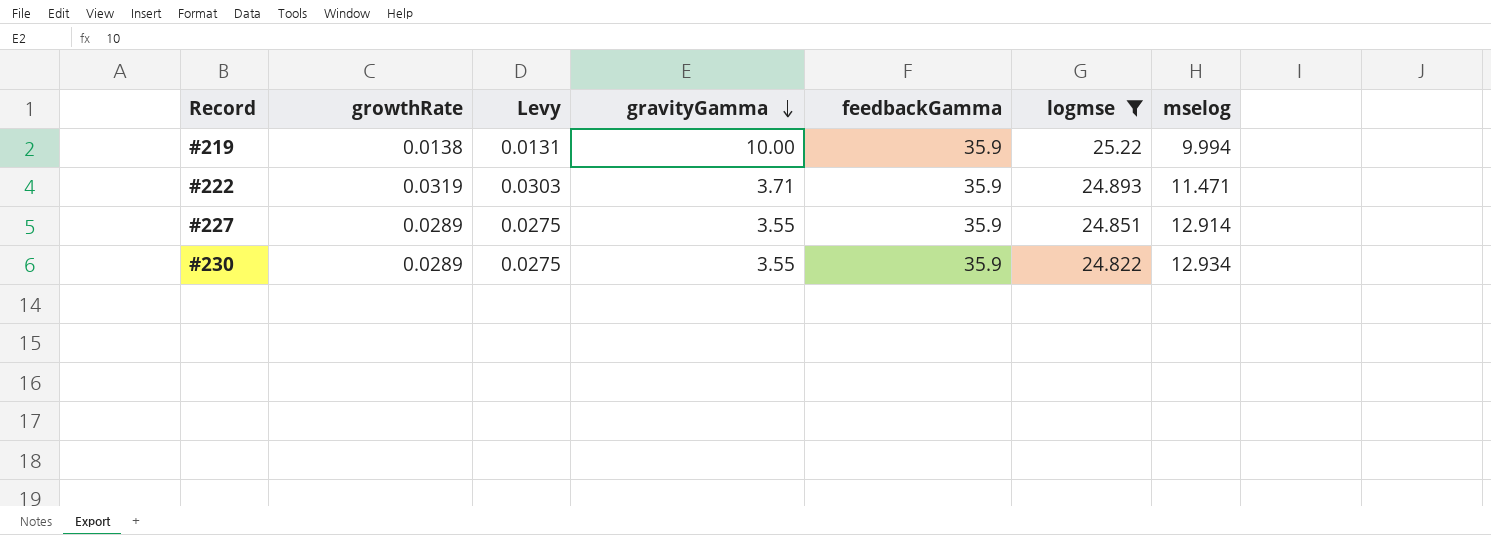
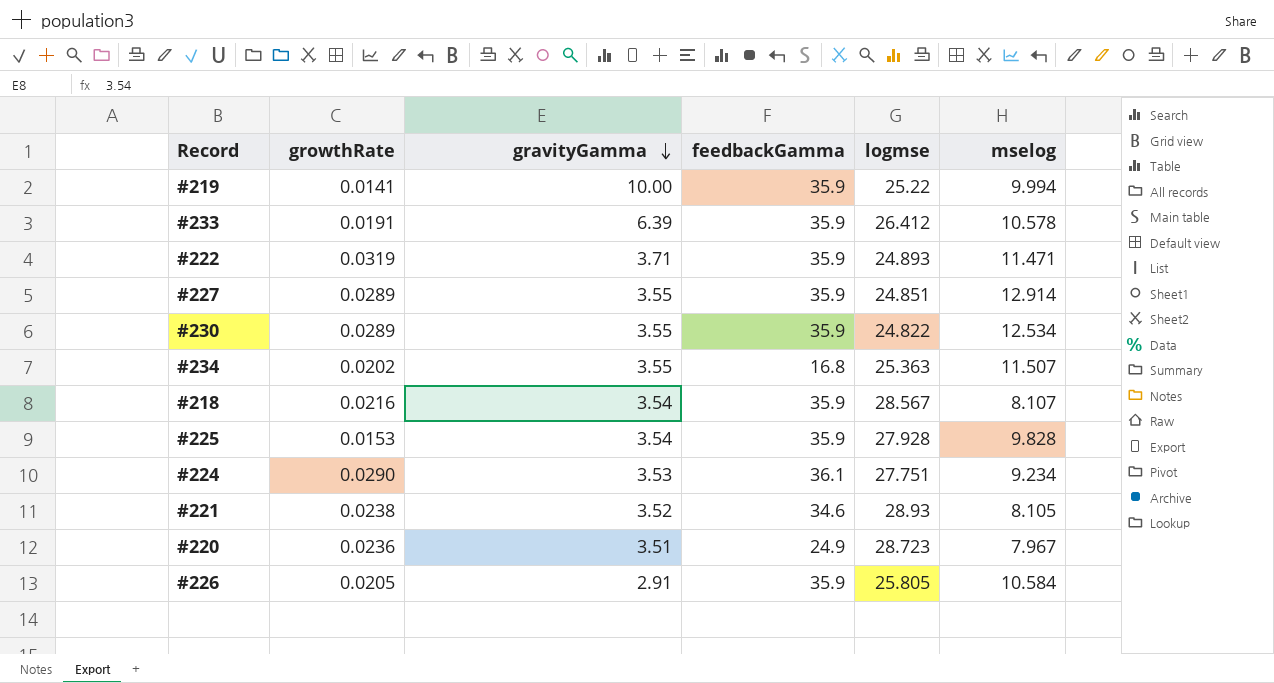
filter: logmse <= 25.22 -> none
column Levy | formula: [growthRate] * 0.95 -> none
#219 | growthRate: 0.0138 -> 0.0141
#230 | mselog: 12.934 -> 12.534

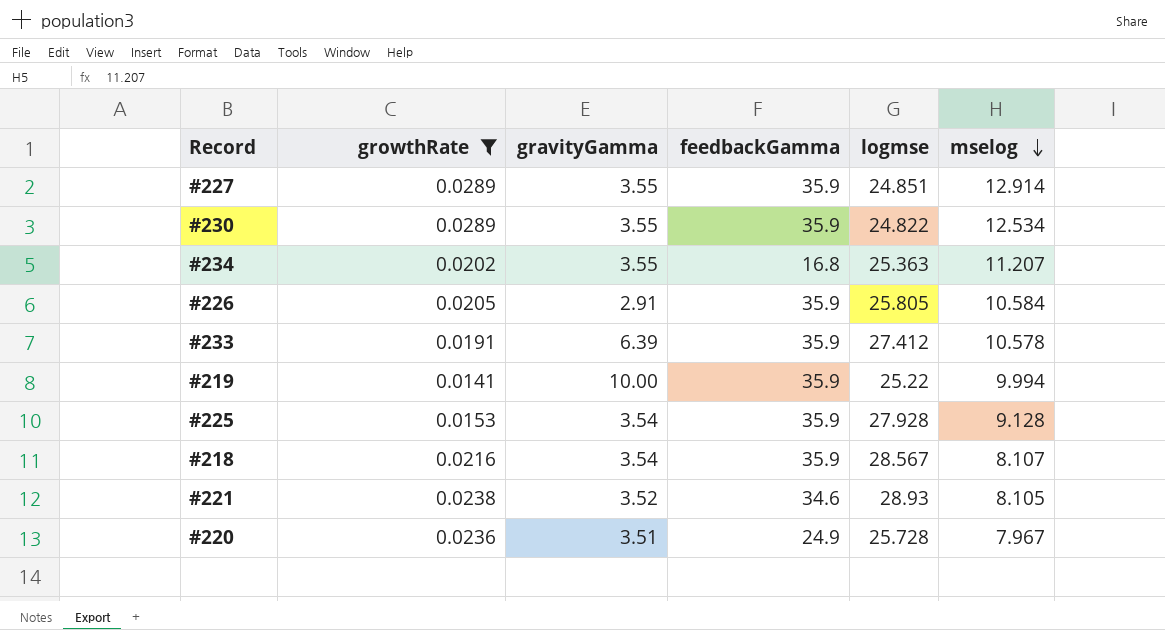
filter: none -> growthRate <= 0.0289
row order: gravityGamma descending -> mselog descending
#234 | mselog: 11.507 -> 11.207
#233 | logmse: 26.412 -> 27.412
#225 | mselog: 9.828 -> 9.128
#220 | logmse: 28.723 -> 25.728

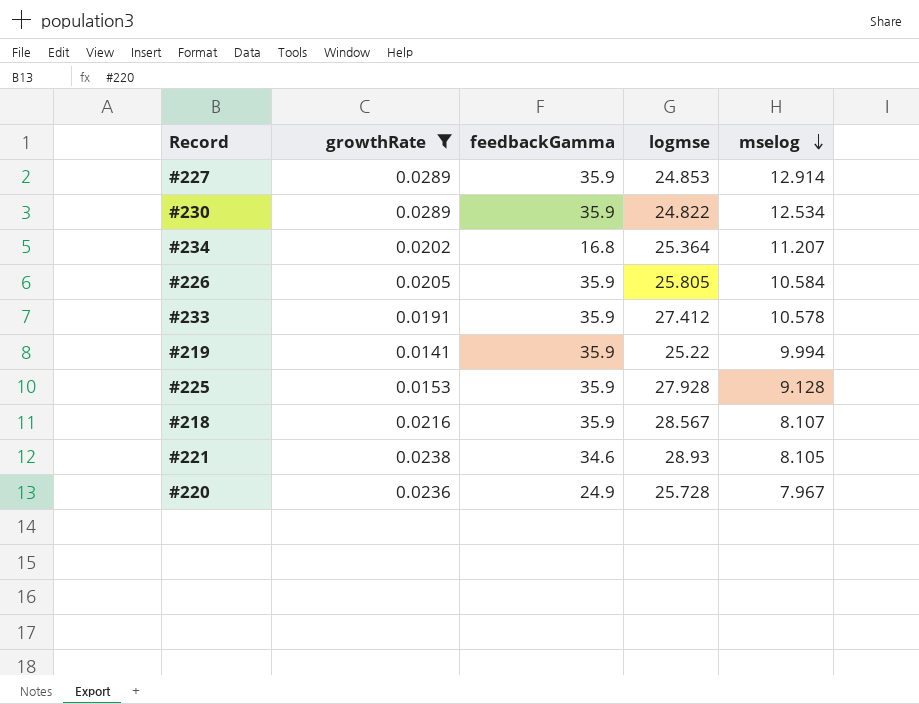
column gravityGamma | position: 3 -> none
#227 | logmse: 24.851 -> 24.853
#234 | logmse: 25.363 -> 25.364

